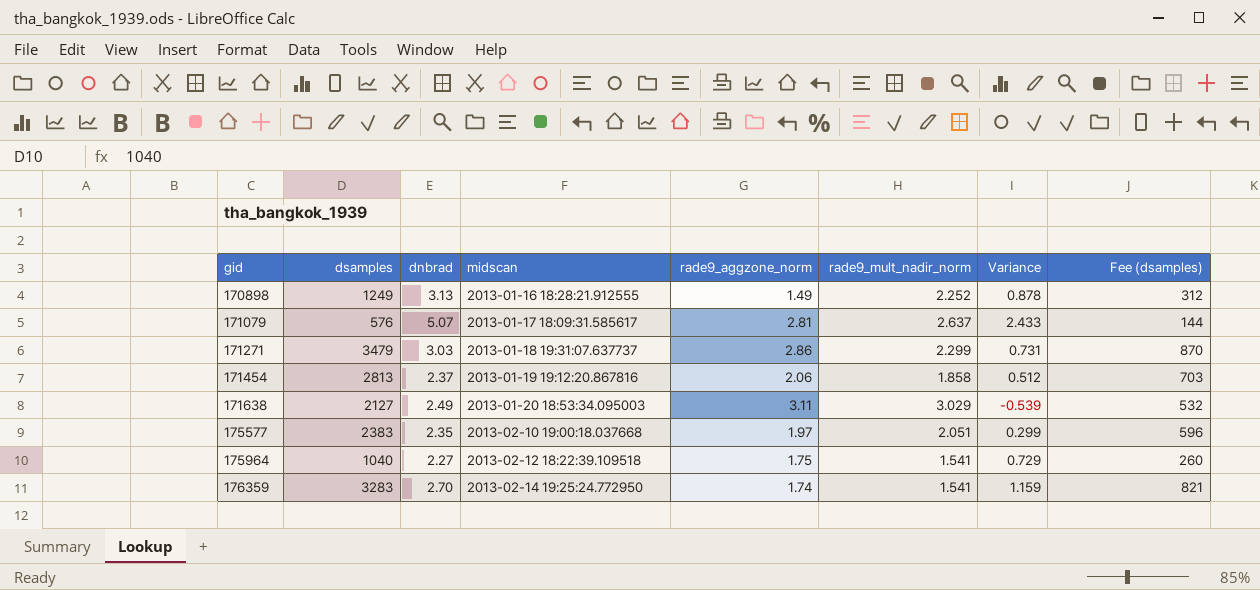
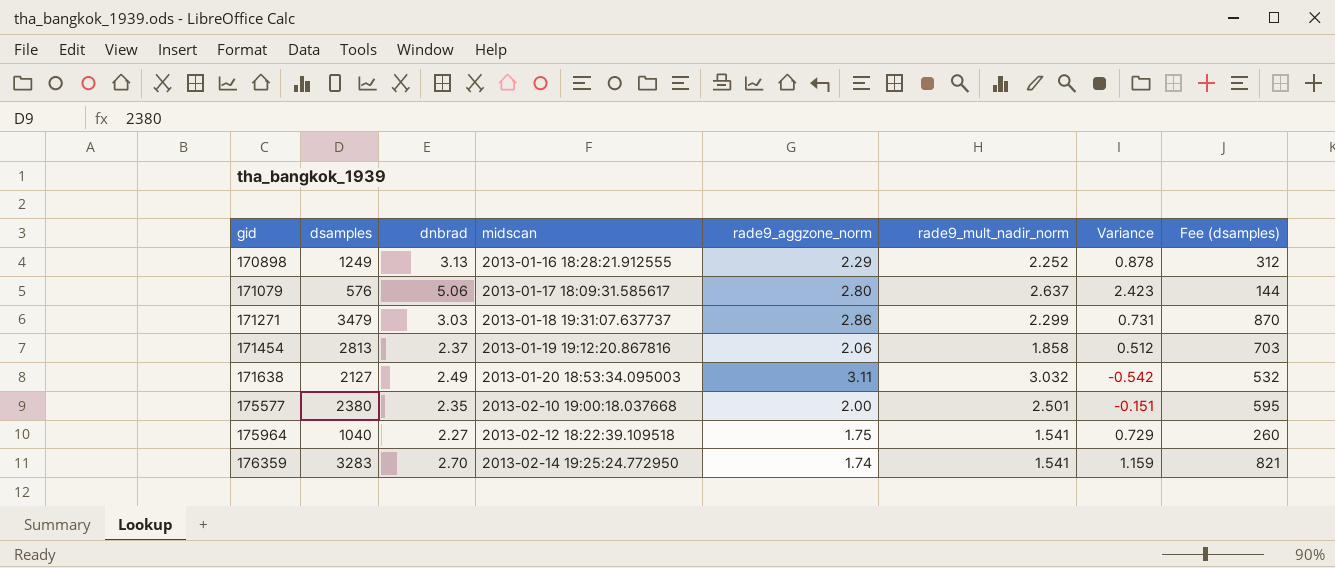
170898 | rade9_aggzone_norm: 1.49 -> 2.29
171079 | dnbrad: 5.07 -> 5.06
171079 | rade9_aggzone_norm: 2.81 -> 2.80
171079 | Variance: 2.433 -> 2.423
171638 | rade9_mult_nadir_norm: 3.029 -> 3.032
171638 | Variance: -0.539 -> -0.542
175577 | dsamples: 2383 -> 2380
175577 | rade9_aggzone_norm: 1.97 -> 2.00
175577 | rade9_mult_nadir_norm: 2.051 -> 2.501
175577 | Variance: 0.299 -> -0.151
175577 | Fee (dsamples): 596 -> 595

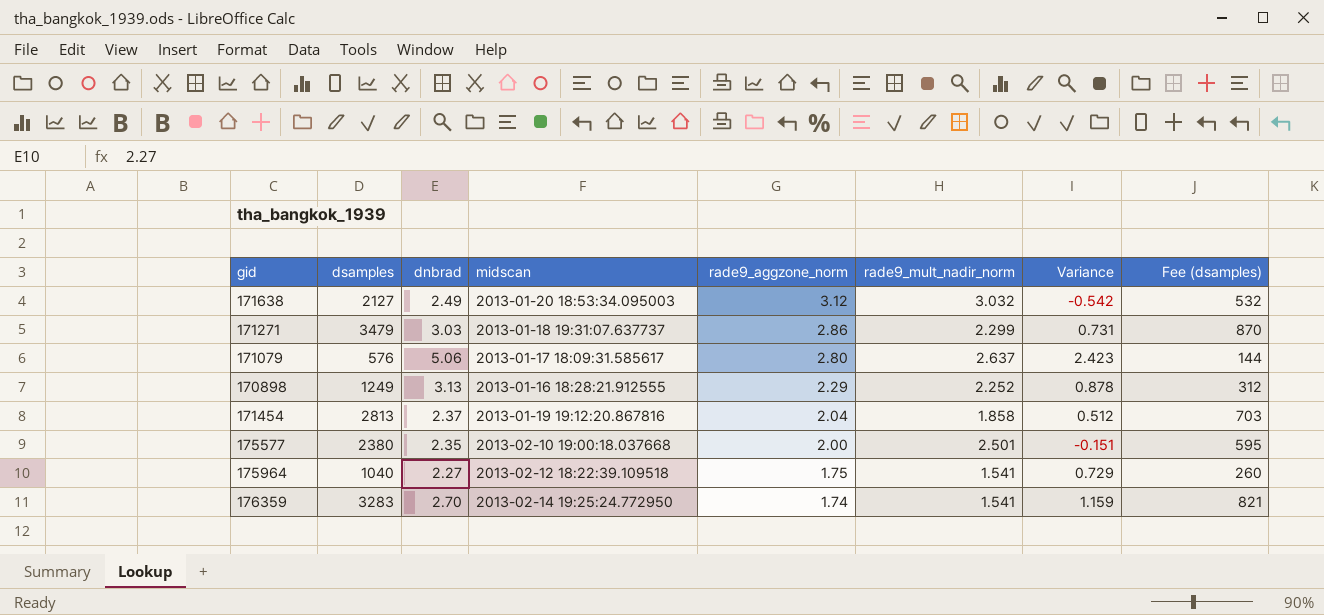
row order: gid ascending -> rade9_aggzone_norm descending
171638 | rade9_aggzone_norm: 3.11 -> 3.12
171454 | rade9_aggzone_norm: 2.06 -> 2.04

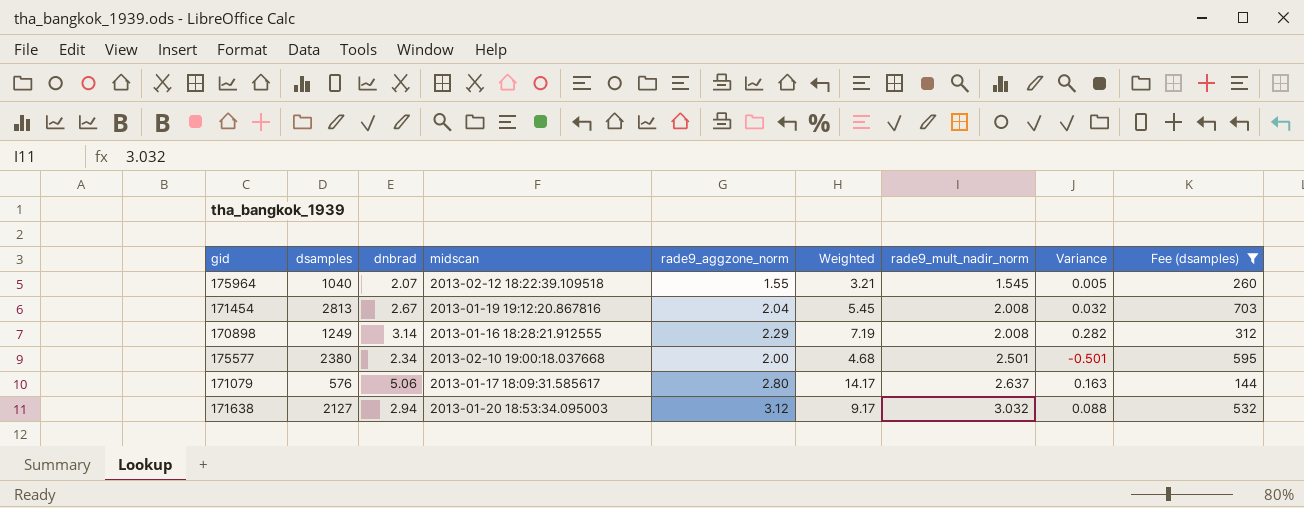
filter: none -> Fee (dsamples) <= 703
row order: rade9_aggzone_norm descending -> rade9_mult_nadir_norm ascending
column Weighted | formula: none -> [dnbrad] * [rade9_aggzone_norm]
column Variance | formula: [dnbrad] - [rade9_mult_nadir_norm] -> [rade9_aggzone_norm] - [rade9_mult_nadir_norm]
175964 | dnbrad: 2.27 -> 2.07
175964 | rade9_aggzone_norm: 1.75 -> 1.55
175964 | rade9_mult_nadir_norm: 1.541 -> 1.545
171454 | dnbrad: 2.37 -> 2.67
171454 | rade9_mult_nadir_norm: 1.858 -> 2.008
170898 | dnbrad: 3.13 -> 3.14
170898 | rade9_mult_nadir_norm: 2.252 -> 2.008
175577 | dnbrad: 2.35 -> 2.34
171638 | dnbrad: 2.49 -> 2.94

